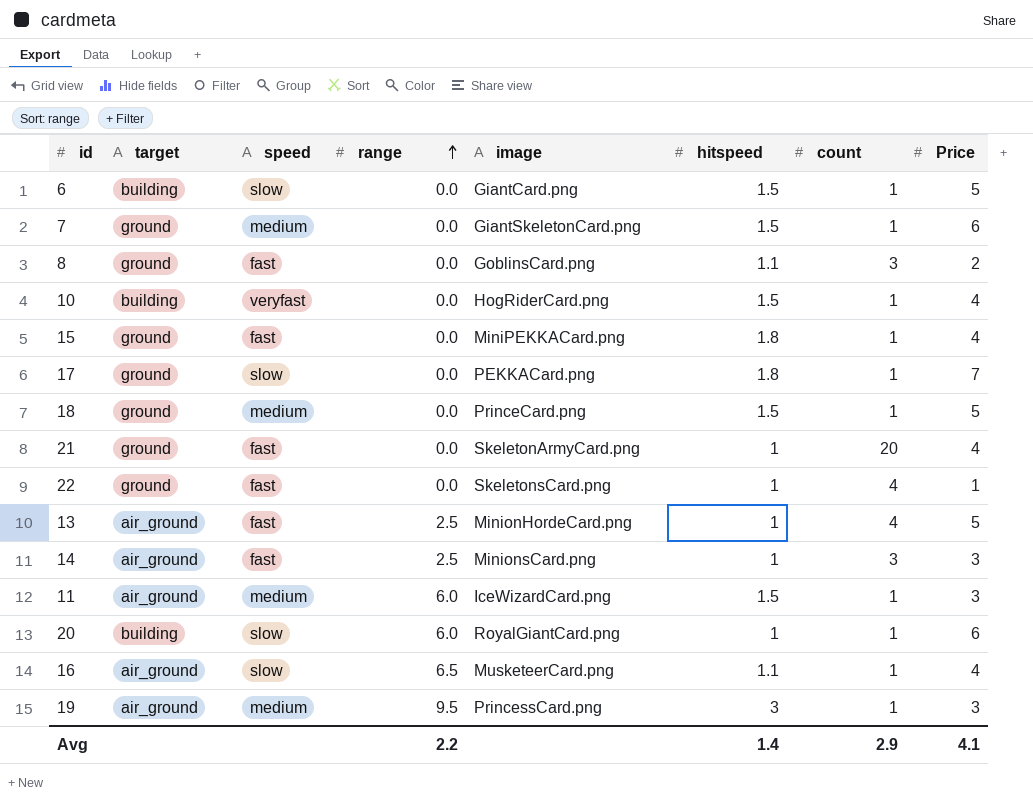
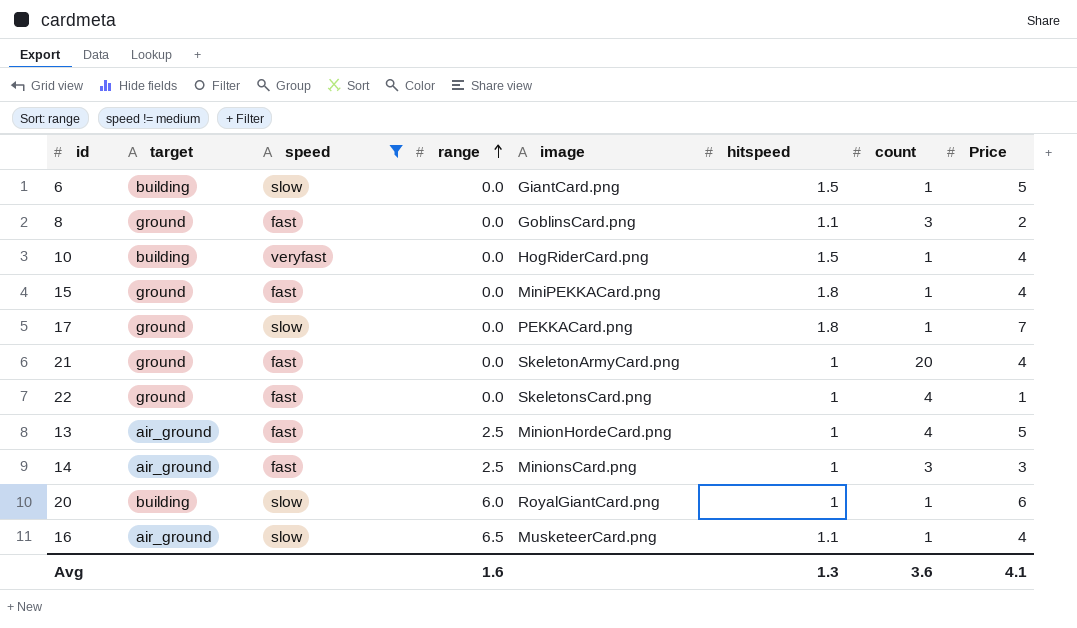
filter: none -> speed != medium
Avg | range: 2.2 -> 1.6
Avg | hitspeed: 1.4 -> 1.3
Avg | count: 2.9 -> 3.6

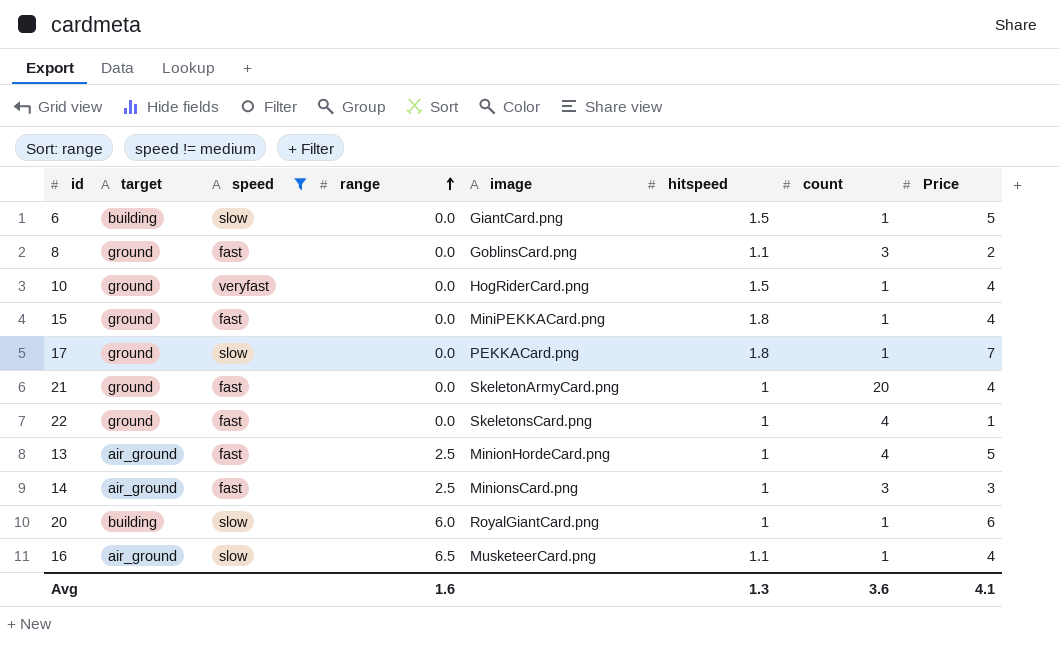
10 | target: building -> ground

